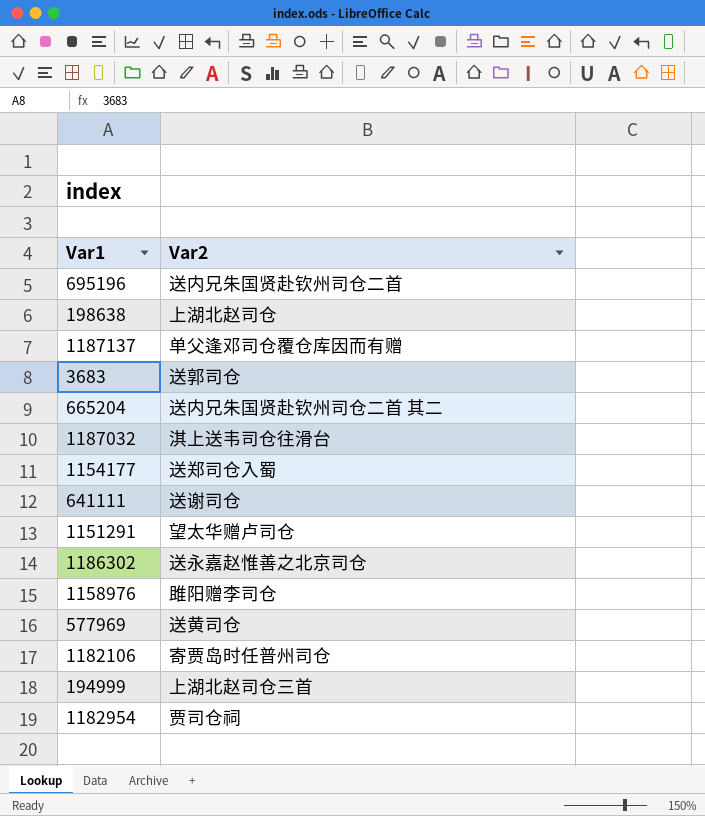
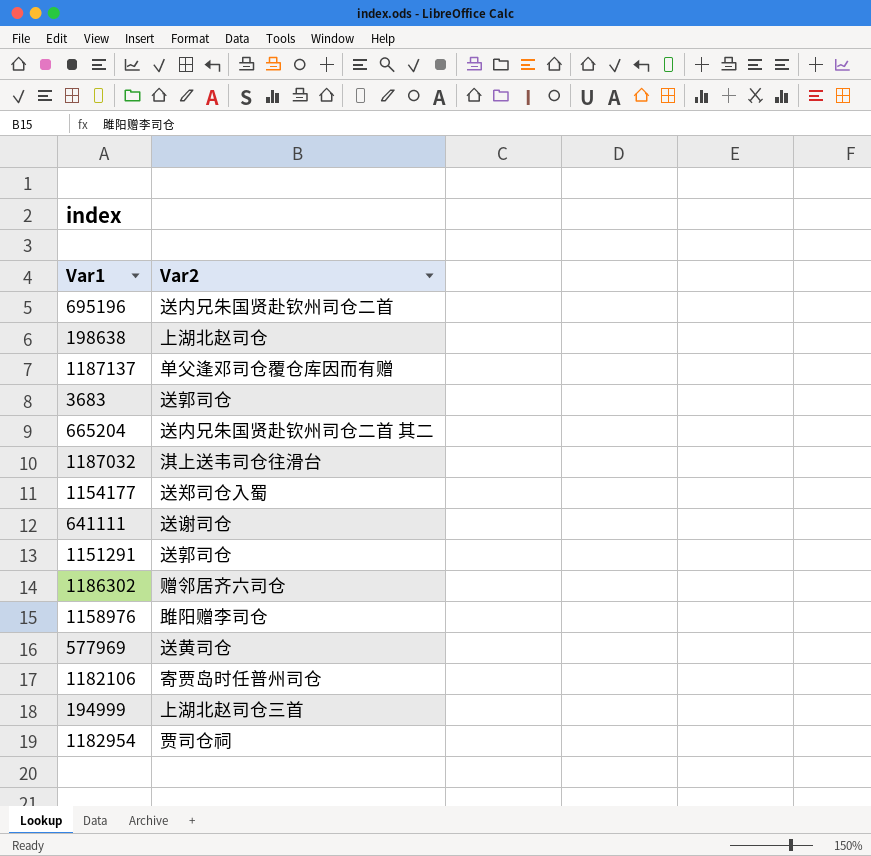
1151291 | Var2: 望太华赠卢司仓 -> 送郭司仓
1186302 | Var2: 送永嘉赵惟善之北京司仓 -> 赠邻居齐六司仓

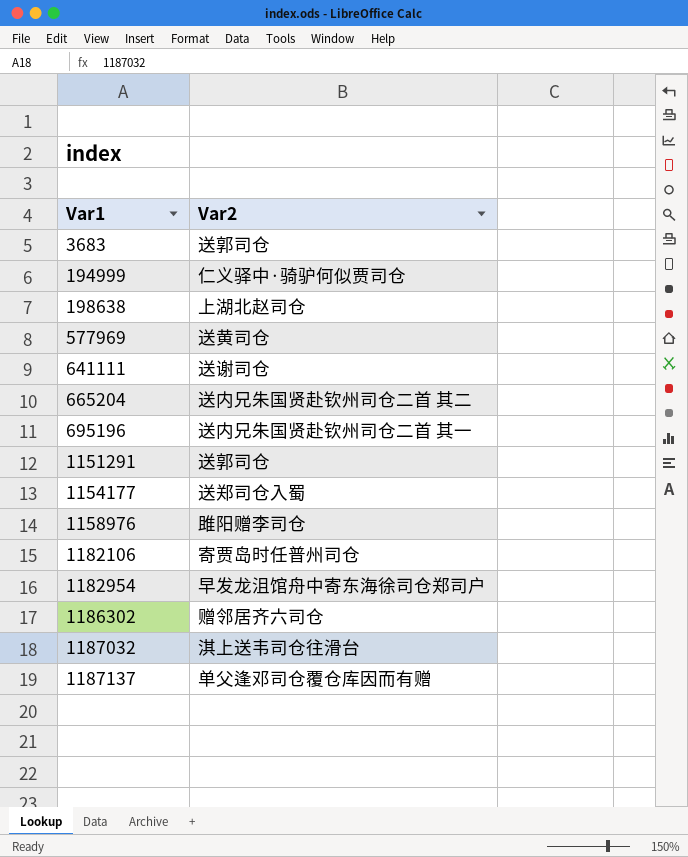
row order: none -> Var1 ascending
194999 | Var2: 上湖北赵司仓三首 -> 仁义驿中·骑驴何似贾司仓
695196 | Var2: 送内兄朱国贤赴钦州司仓二首 -> 送内兄朱国贤赴钦州司仓二首 其一
1182954 | Var2: 贾司仓祠 -> 早发龙沮馆舟中寄东海徐司仓郑司户

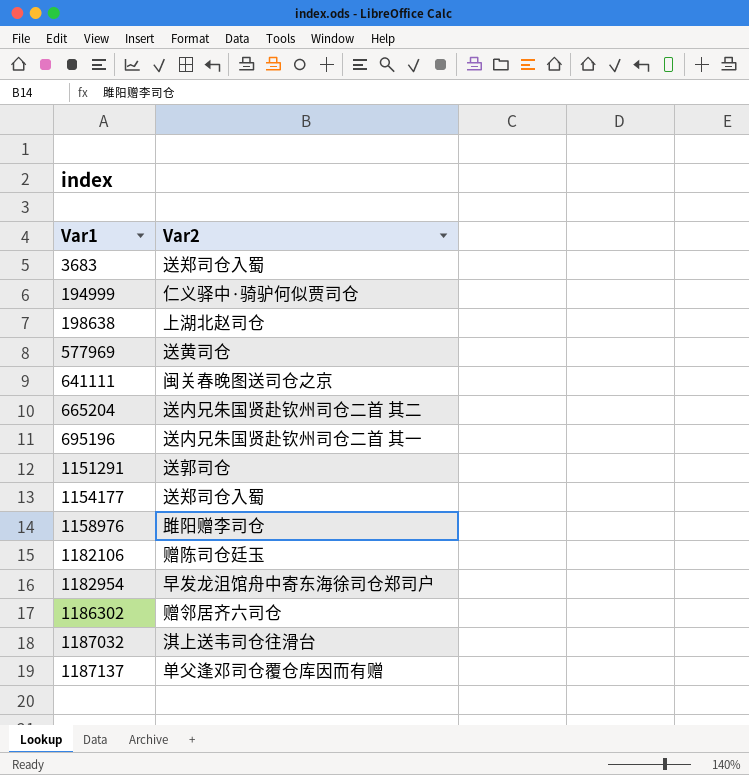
3683 | Var2: 送郭司仓 -> 送郑司仓入蜀
641111 | Var2: 送谢司仓 -> 闽关春晚图送司仓之京
1182106 | Var2: 寄贾岛时任普州司仓 -> 赠陈司仓廷玉

